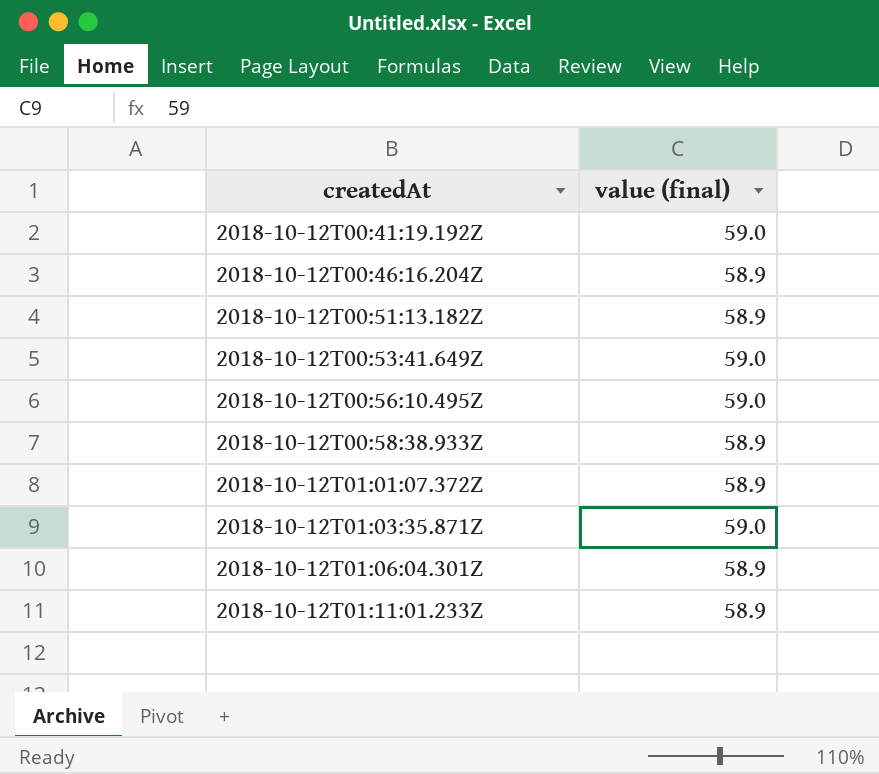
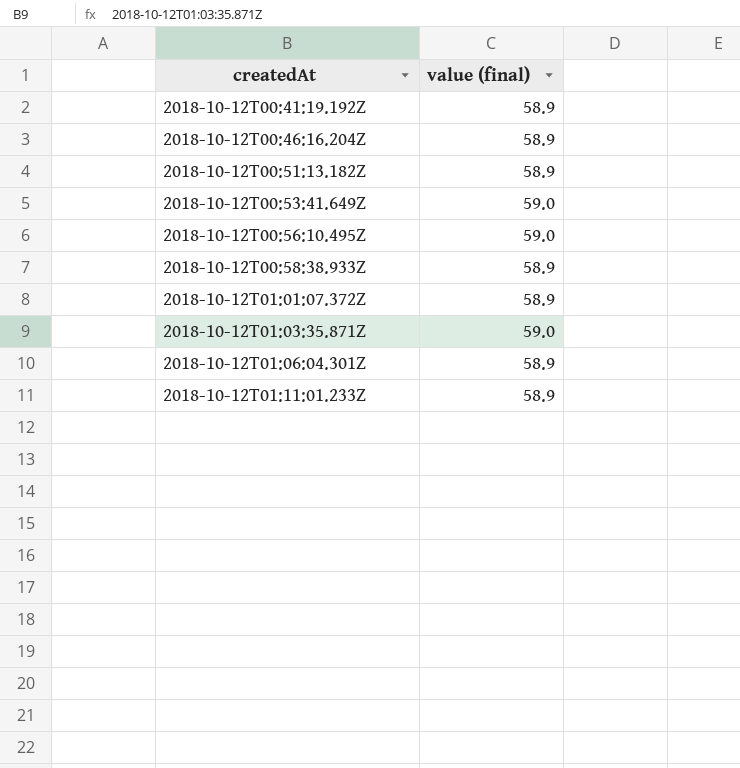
2018-10-12T00:41:19.192Z | value (final): 59.0 -> 58.9

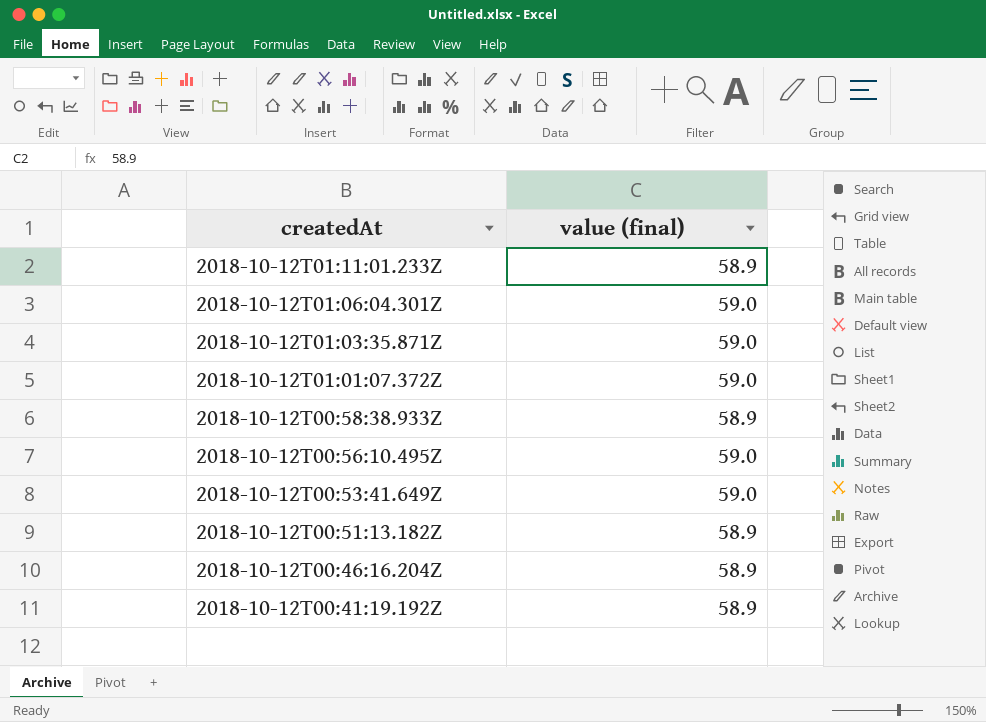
row order: createdAt ascending -> createdAt descending
2018-10-12T01:06:04.301Z | value (final): 58.9 -> 59.0
2018-10-12T01:01:07.372Z | value (final): 58.9 -> 59.0

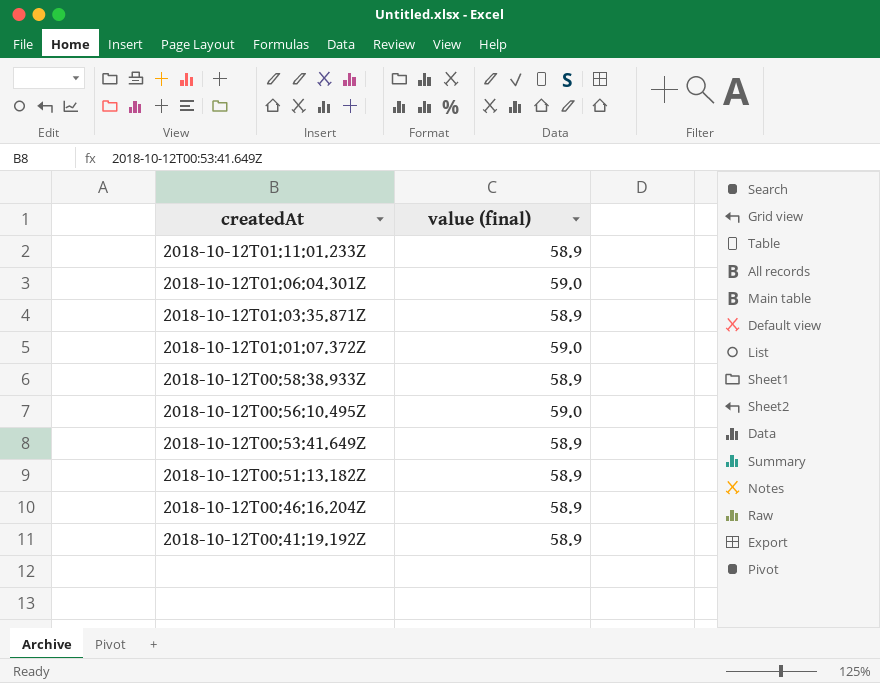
2018-10-12T01:03:35.871Z | value (final): 59.0 -> 58.9
2018-10-12T00:53:41.649Z | value (final): 59.0 -> 58.9

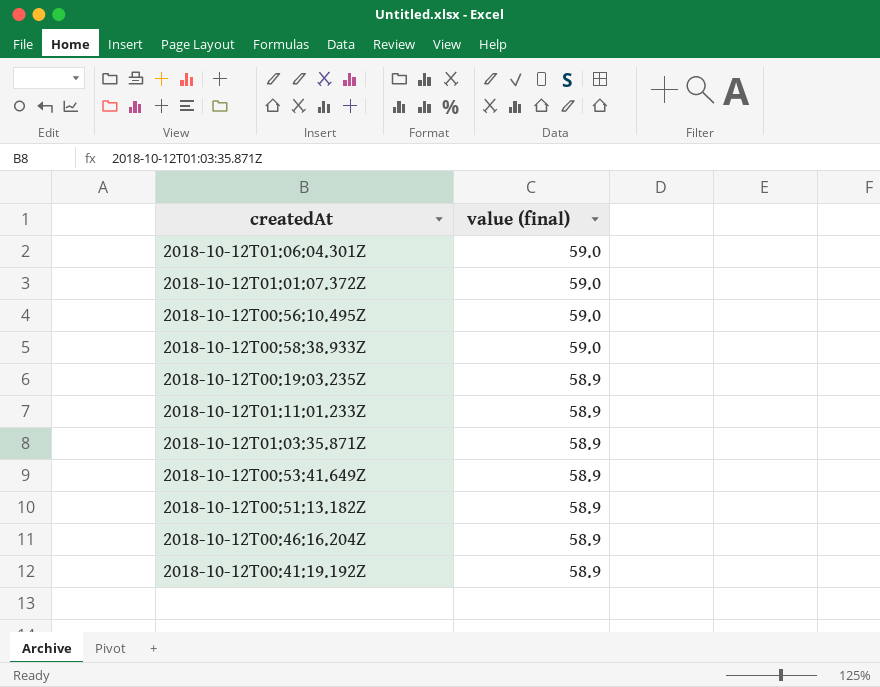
row order: createdAt descending -> value (final) descending
2018-10-12T00:58:38.933Z | value (final): 58.9 -> 59.0
row 2018-10-12T00:19:03.235Z: none -> 58.9

